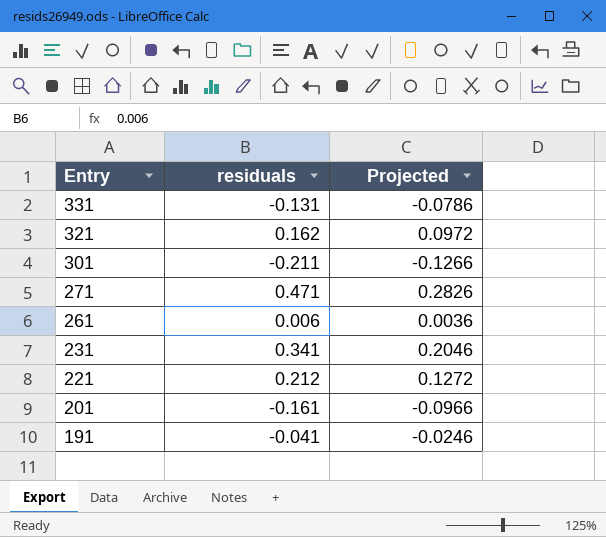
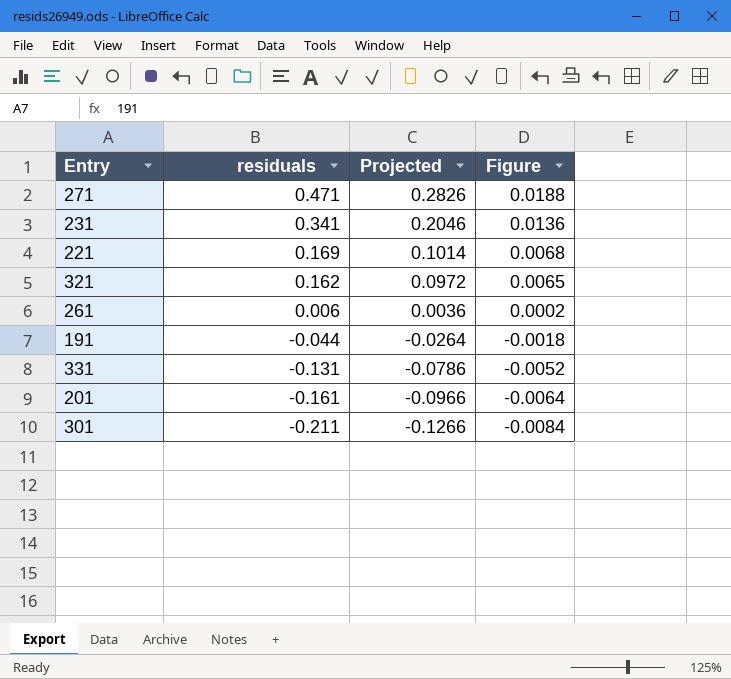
row order: Entry descending -> residuals descending
column Figure | formula: none -> [residuals] * 0.04
221 | residuals: 0.212 -> 0.169
221 | Projected: 0.1272 -> 0.1014
191 | residuals: -0.041 -> -0.044
191 | Projected: -0.0246 -> -0.0264

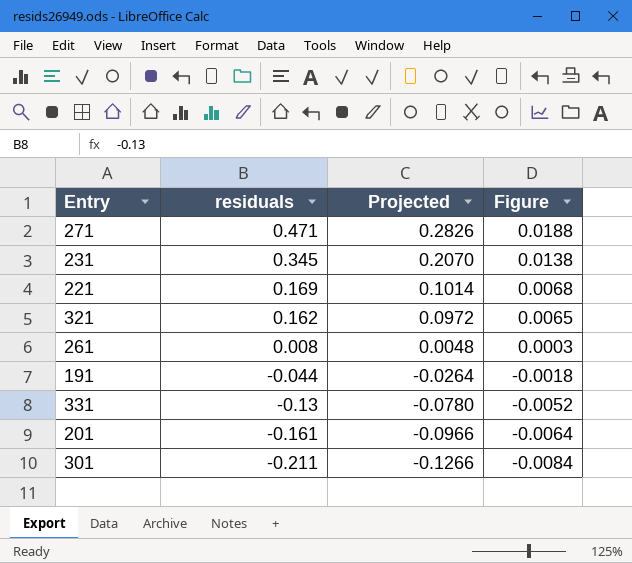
231 | residuals: 0.341 -> 0.345
231 | Projected: 0.2046 -> 0.2070
231 | Figure: 0.0136 -> 0.0138
261 | residuals: 0.006 -> 0.008
261 | Projected: 0.0036 -> 0.0048
261 | Figure: 0.0002 -> 0.0003
331 | residuals: -0.131 -> -0.13
331 | Projected: -0.0786 -> -0.0780

